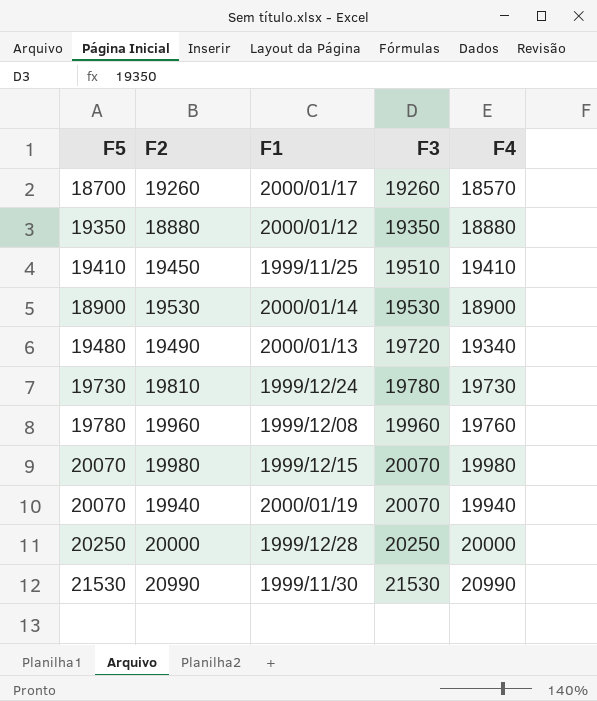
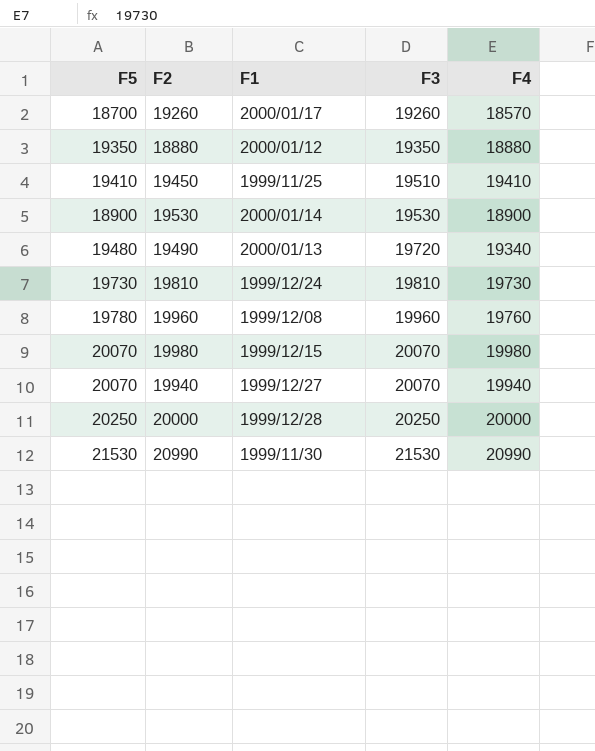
19810 | F3: 19780 -> 19810
19940 | F1: 2000/01/19 -> 1999/12/27

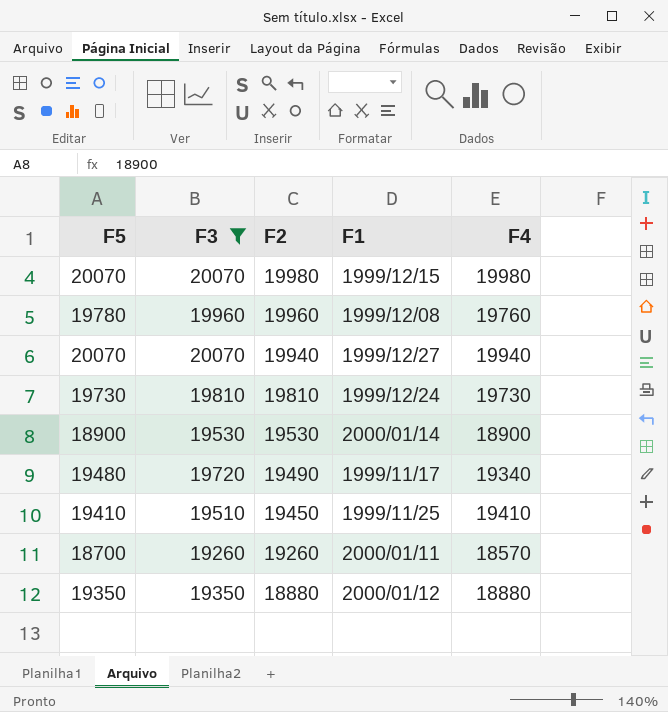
filter: none -> F3 <= 20070
row order: F3 ascending -> F2 descending
column F3 | position: 4 -> 2
19490 | F1: 2000/01/13 -> 1999/11/17
19260 | F1: 2000/01/17 -> 2000/01/11

